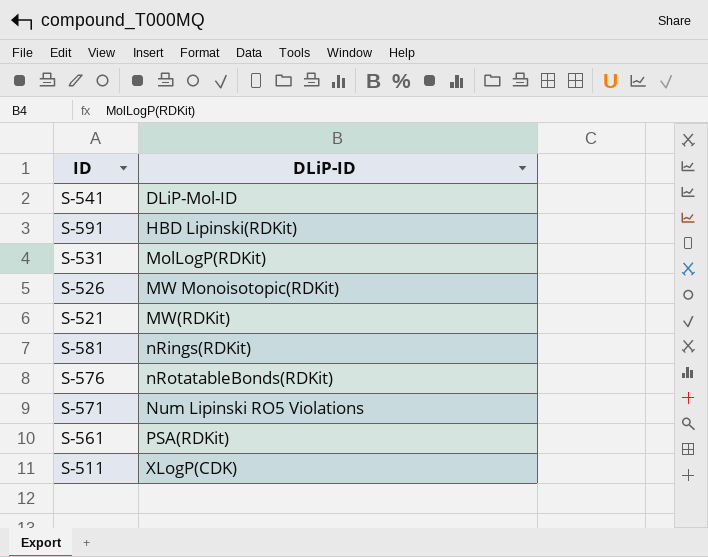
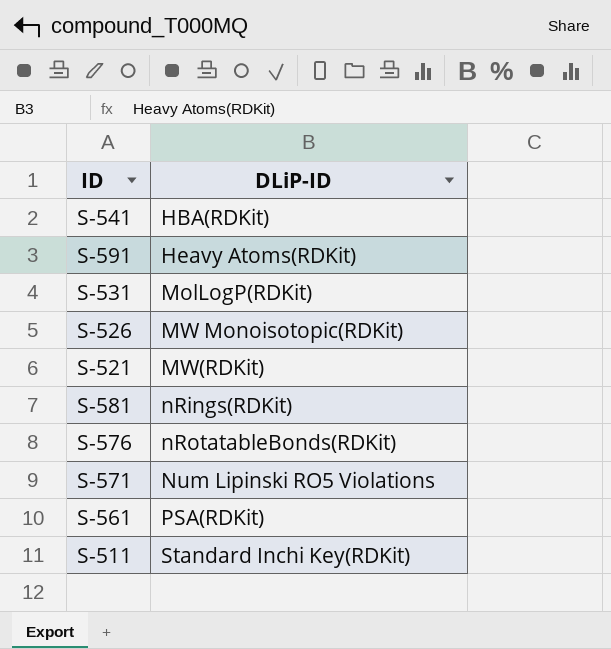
S-541 | DLiP-ID: DLiP-Mol-ID -> HBA(RDKit)
S-591 | DLiP-ID: HBD Lipinski(RDKit) -> Heavy Atoms(RDKit)
S-511 | DLiP-ID: XLogP(CDK) -> Standard Inchi Key(RDKit)

